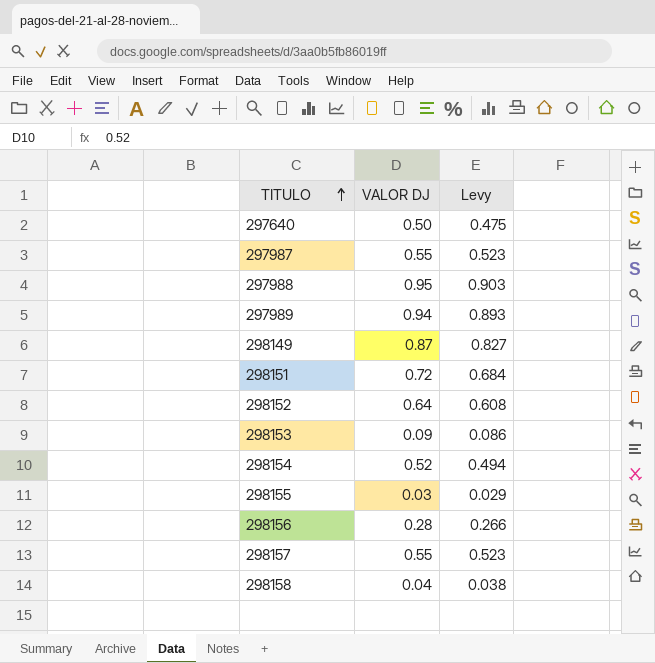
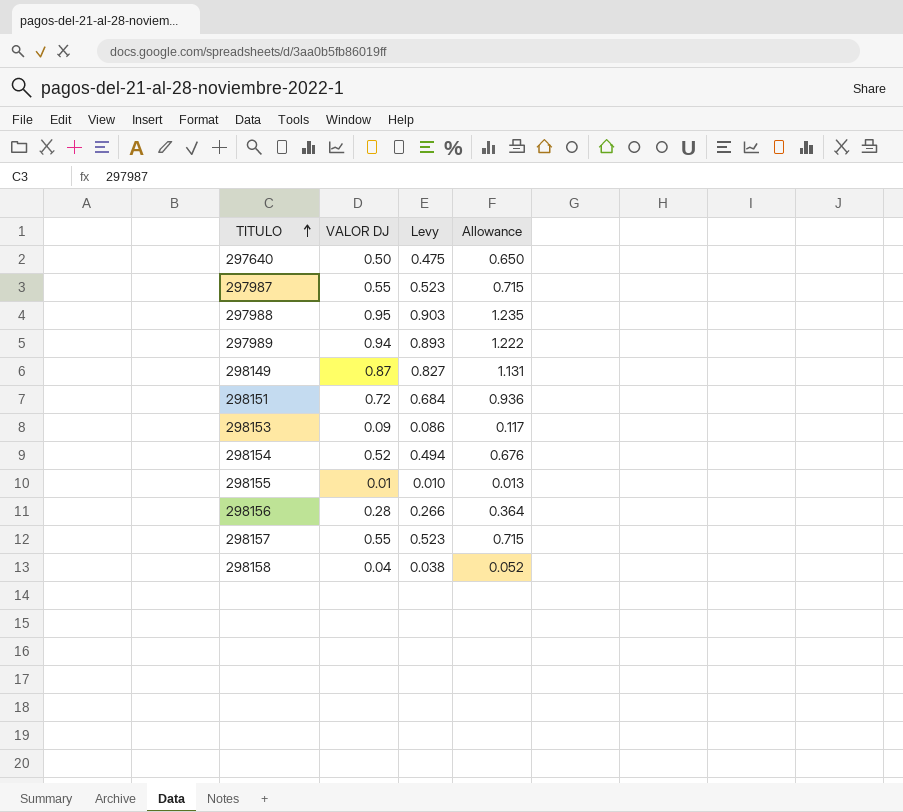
column Allowance | formula: none -> [VALOR DJ] * 1.3
row 298152: 0.64 | 0.608 -> none
298155 | VALOR DJ: 0.03 -> 0.01
298155 | Levy: 0.029 -> 0.010

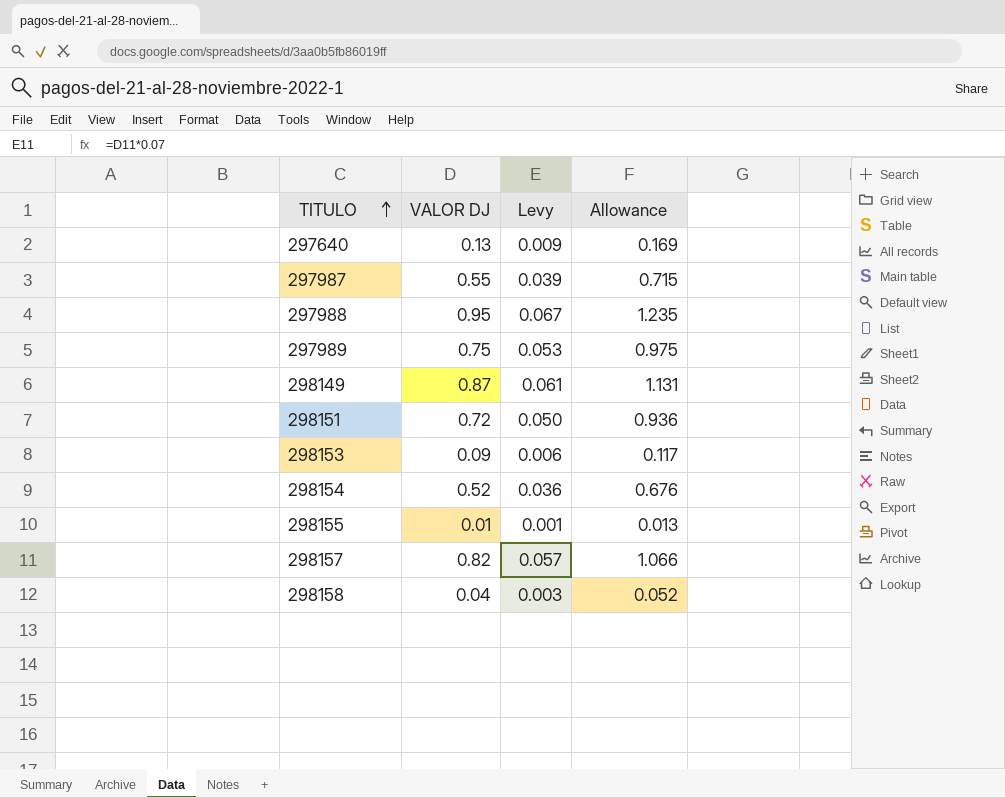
column Levy | formula: [VALOR DJ] * 0.95 -> [VALOR DJ] * 0.07
row 298156: 0.28 | 0.266 | 0.364 -> none
297640 | VALOR DJ: 0.50 -> 0.13
297640 | Allowance: 0.650 -> 0.169
297989 | VALOR DJ: 0.94 -> 0.75
297989 | Allowance: 1.222 -> 0.975
298157 | VALOR DJ: 0.55 -> 0.82
298157 | Allowance: 0.715 -> 1.066

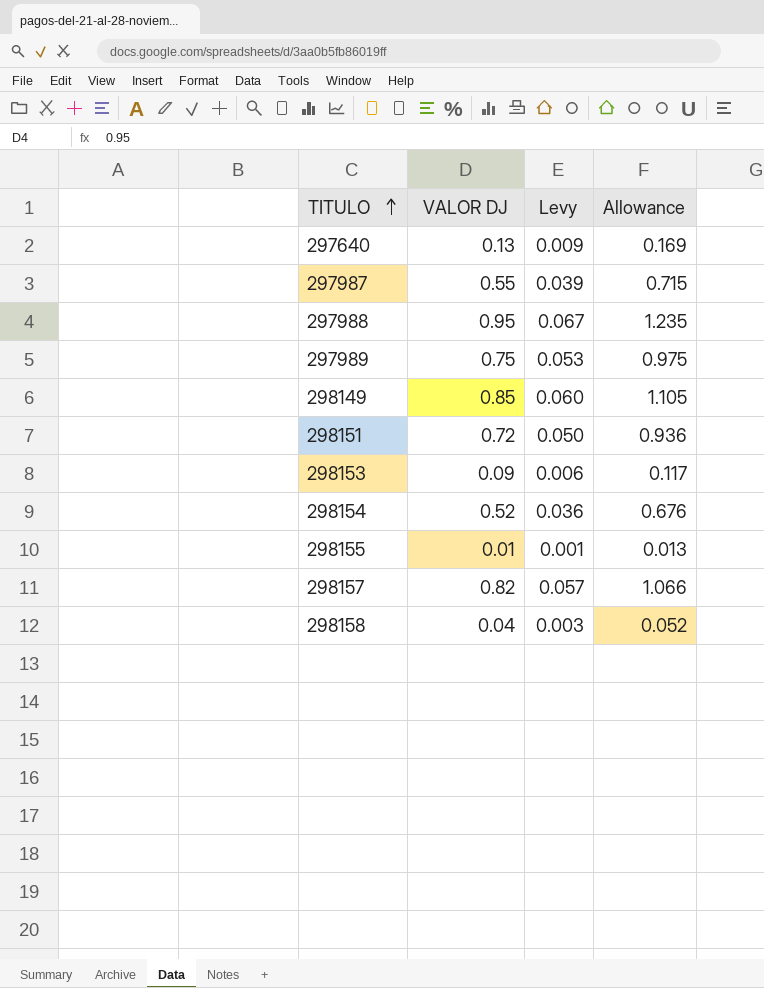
298149 | VALOR DJ: 0.87 -> 0.85
298149 | Levy: 0.061 -> 0.060
298149 | Allowance: 1.131 -> 1.105

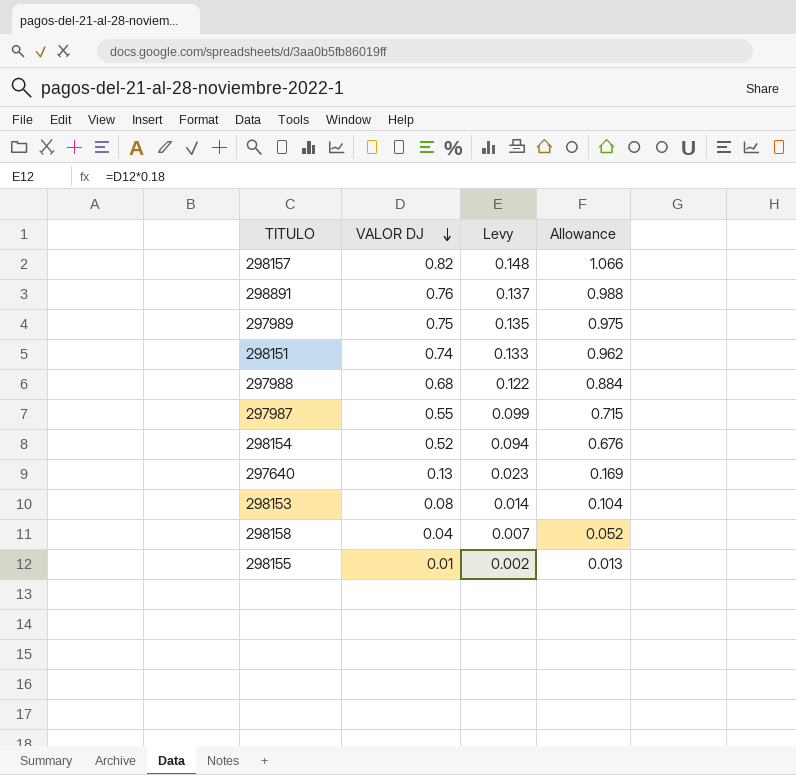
row order: TITULO ascending -> VALOR DJ descending
column Levy | formula: [VALOR DJ] * 0.07 -> [VALOR DJ] * 0.18
row 298149: 0.85 | 0.060 | 1.105 -> none
row 298891: none -> 0.76 | 0.137 | 0.988
298151 | VALOR DJ: 0.72 -> 0.74
298151 | Allowance: 0.936 -> 0.962
297988 | VALOR DJ: 0.95 -> 0.68
297988 | Allowance: 1.235 -> 0.884
298153 | VALOR DJ: 0.09 -> 0.08
298153 | Allowance: 0.117 -> 0.104

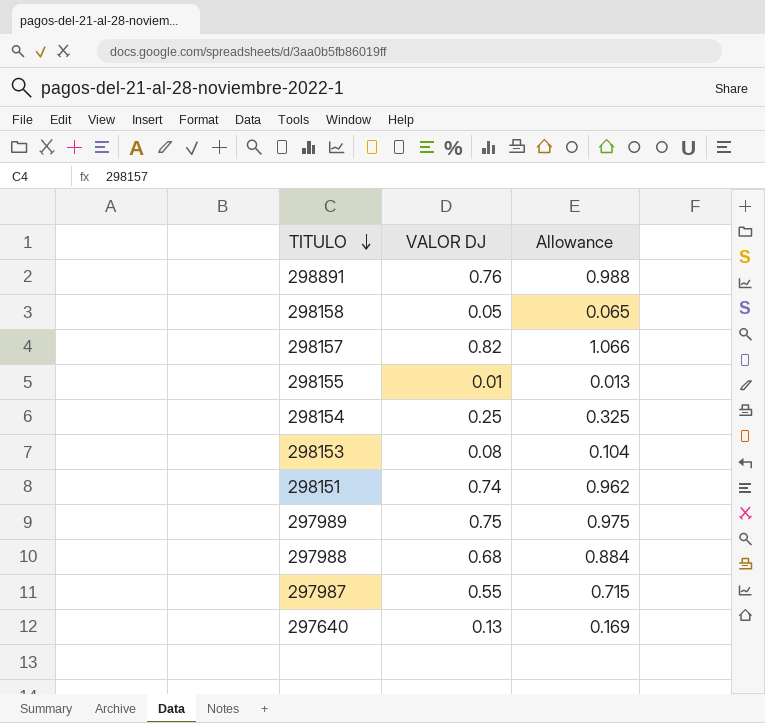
row order: VALOR DJ descending -> TITULO descending
column Levy | formula: [VALOR DJ] * 0.18 -> none
298158 | VALOR DJ: 0.04 -> 0.05
298158 | Allowance: 0.052 -> 0.065
298154 | VALOR DJ: 0.52 -> 0.25
298154 | Allowance: 0.676 -> 0.325

